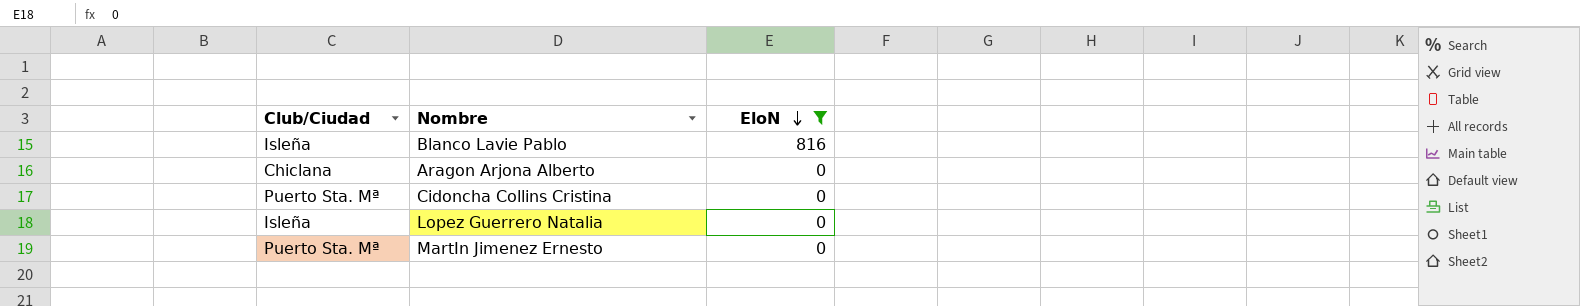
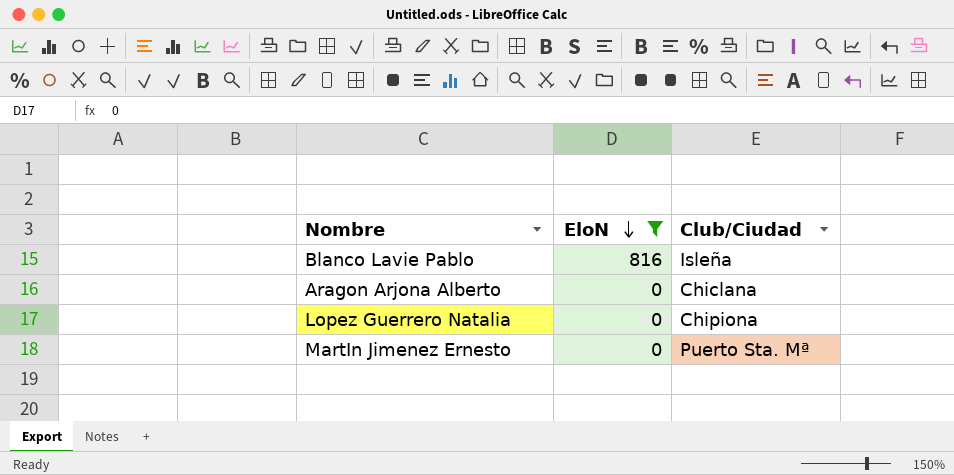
column Club/Ciudad | position: 1 -> 3
row Cidoncha Collins Cristina: Puerto Sta. Mª | 0 -> none
Lopez Guerrero Natalia | Club/Ciudad: Isleña -> Chipiona

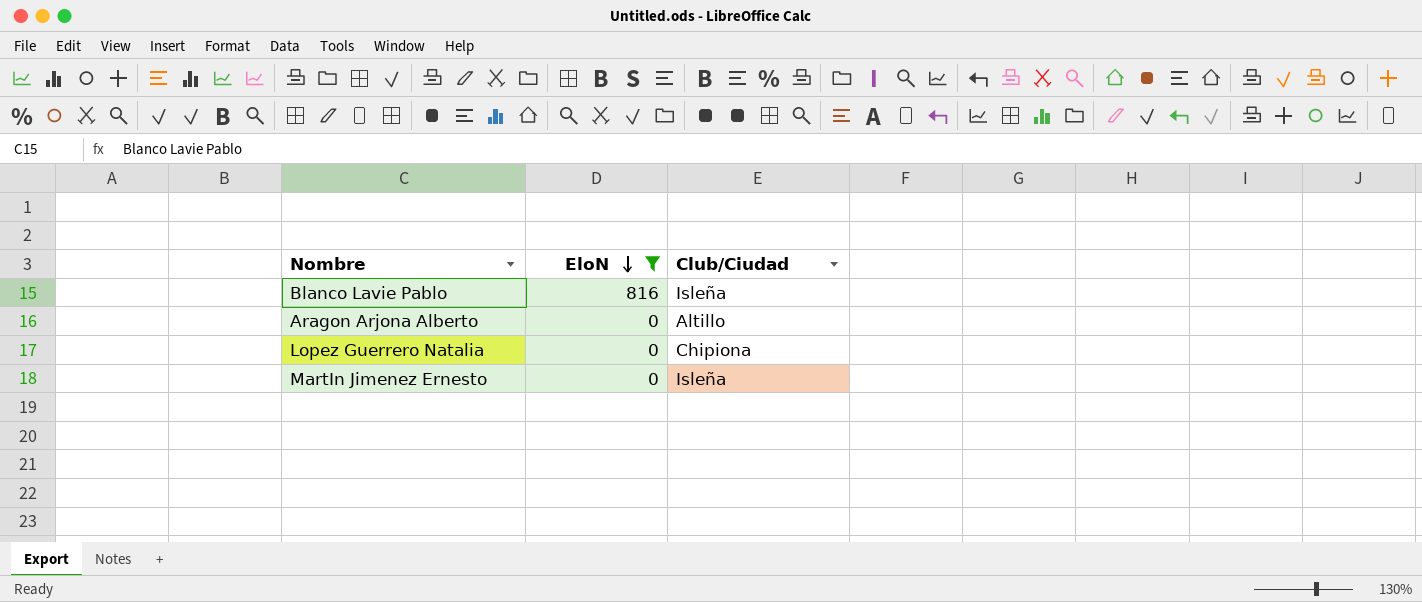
Aragon Arjona Alberto | Club/Ciudad: Chiclana -> Altillo
MartIn Jimenez Ernesto | Club/Ciudad: Puerto Sta. Mª -> Isleña

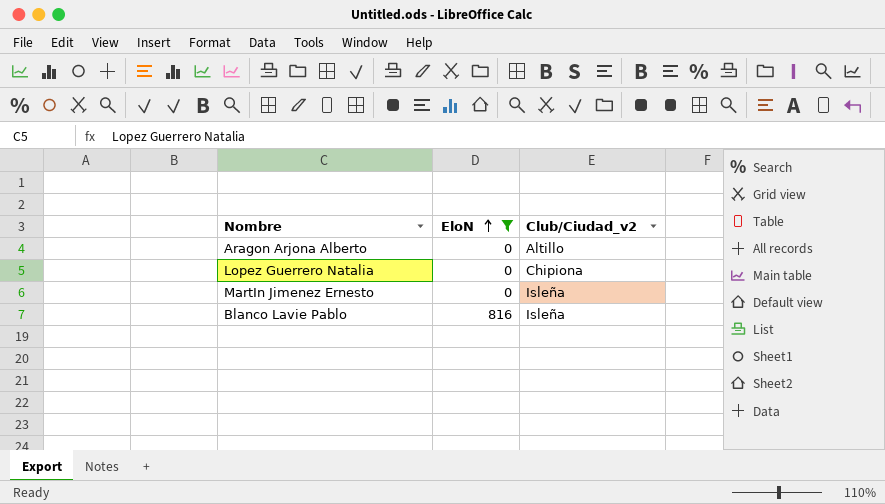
row order: EloN descending -> EloN ascending
column name: Club/Ciudad -> Club/Ciudad_v2

